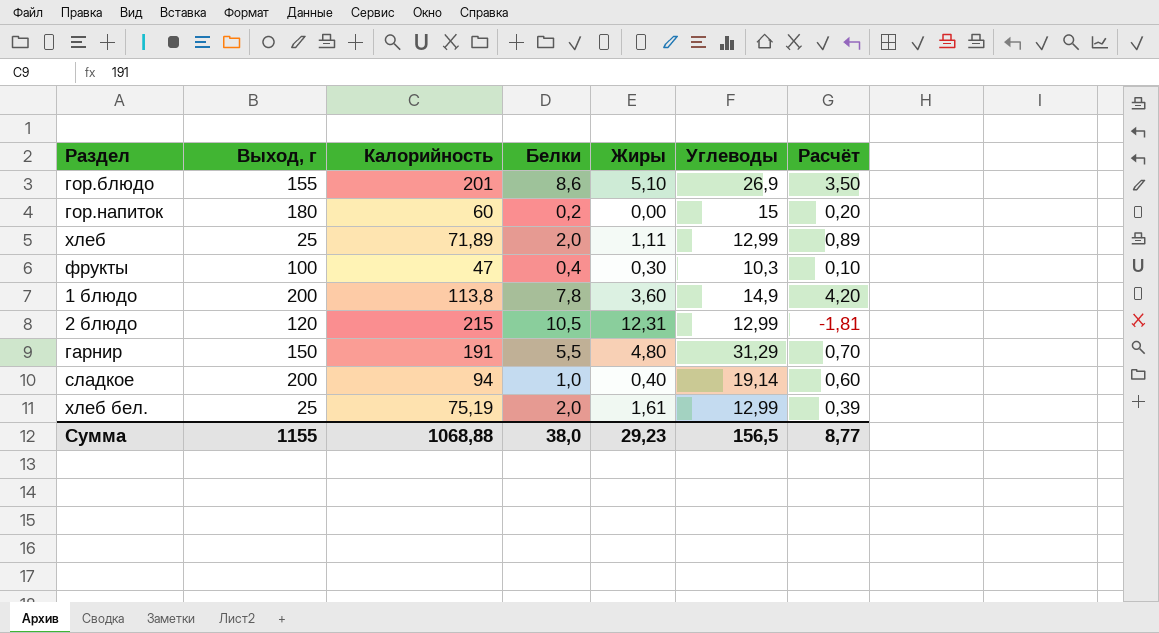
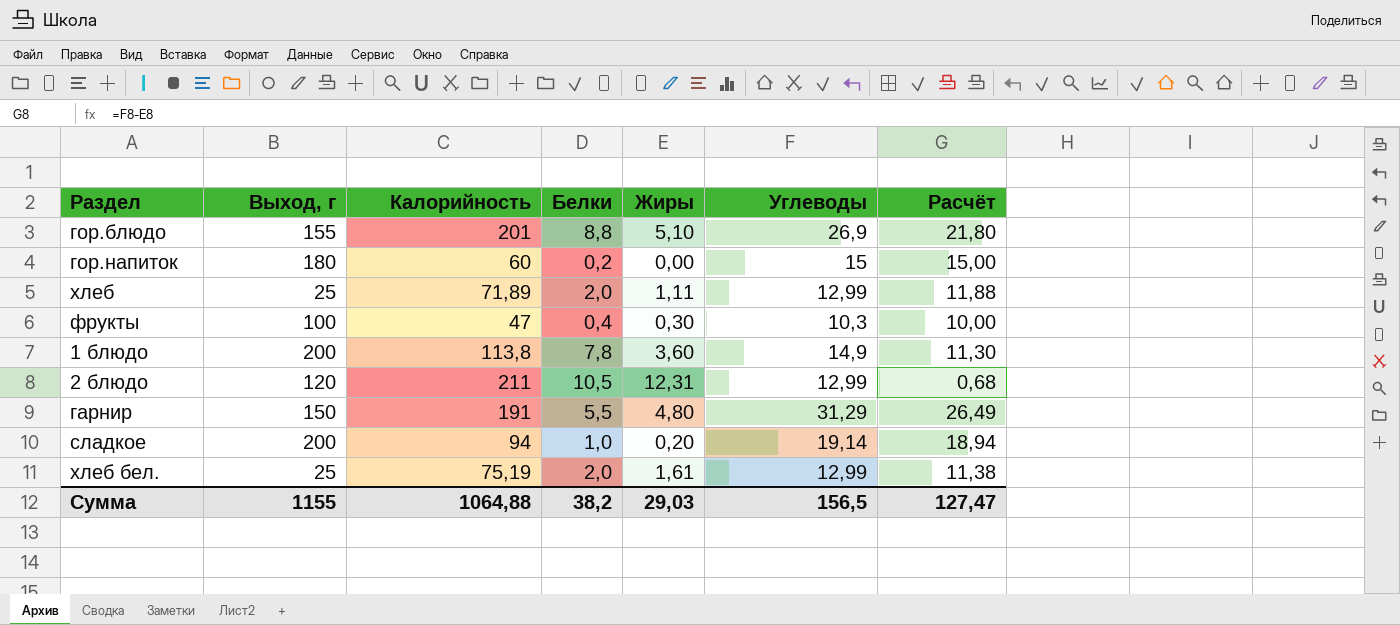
column Расчёт | formula: [Белки] - [Жиры] -> [Углеводы] - [Жиры]
гор.блюдо | Белки: 8,6 -> 8,8
2 блюдо | Калорийность: 215 -> 211
сладкое | Жиры: 0,40 -> 0,20
Сумма | Калорийность: 1068,88 -> 1064,88
Сумма | Белки: 38,0 -> 38,2
Сумма | Жиры: 29,23 -> 29,03
Сумма | Расчёт: 8,77 -> 127,47

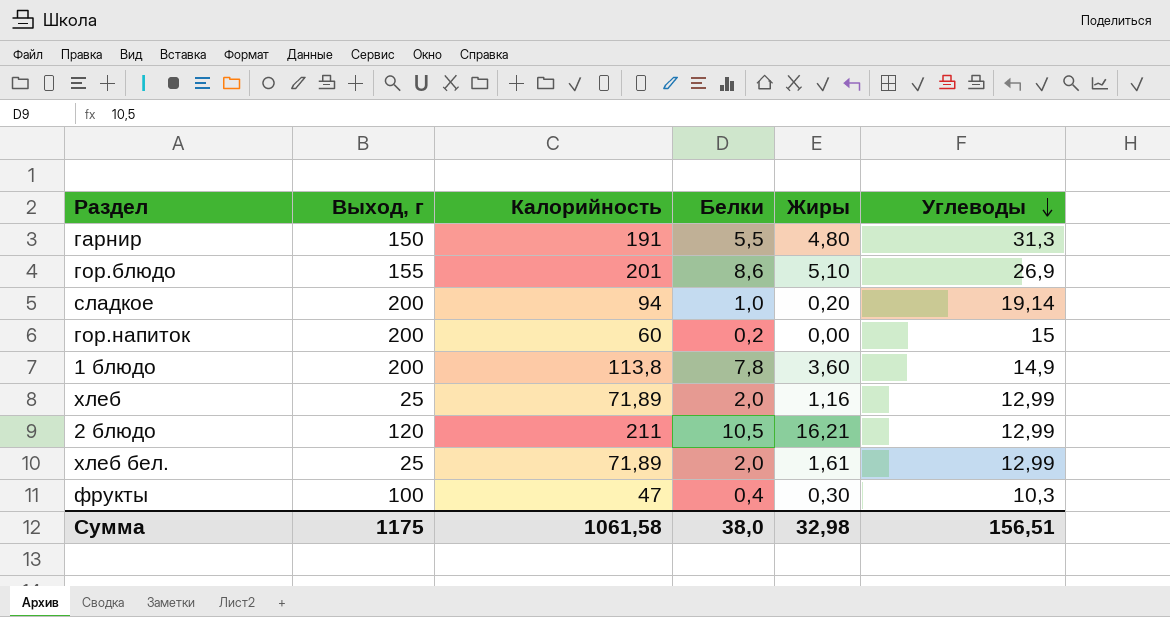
row order: none -> Углеводы descending
column Расчёт | formula: [Углеводы] - [Жиры] -> none
гарнир | Углеводы: 31,29 -> 31,3
гор.блюдо | Белки: 8,8 -> 8,6
гор.напиток | Выход, г: 180 -> 200
хлеб | Жиры: 1,11 -> 1,16
2 блюдо | Жиры: 12,31 -> 16,21
хлеб бел. | Калорийность: 75,19 -> 71,89
Сумма | Выход, г: 1155 -> 1175
Сумма | Калорийность: 1064,88 -> 1061,58
Сумма | Белки: 38,2 -> 38,0
Сумма | Жиры: 29,03 -> 32,98
Сумма | Углеводы: 156,5 -> 156,51

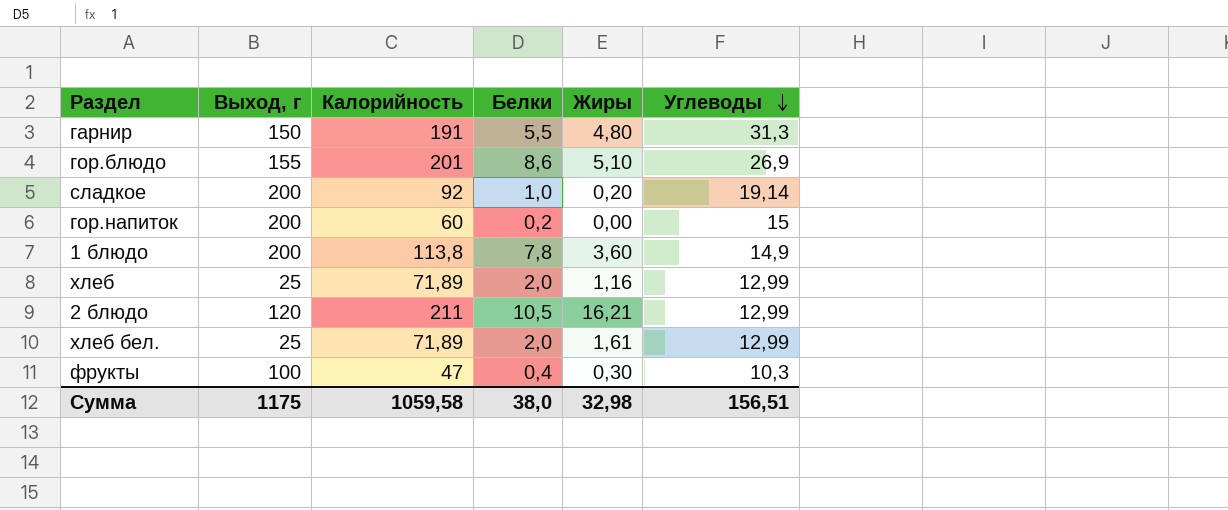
сладкое | Калорийность: 94 -> 92
Сумма | Калорийность: 1061,58 -> 1059,58

